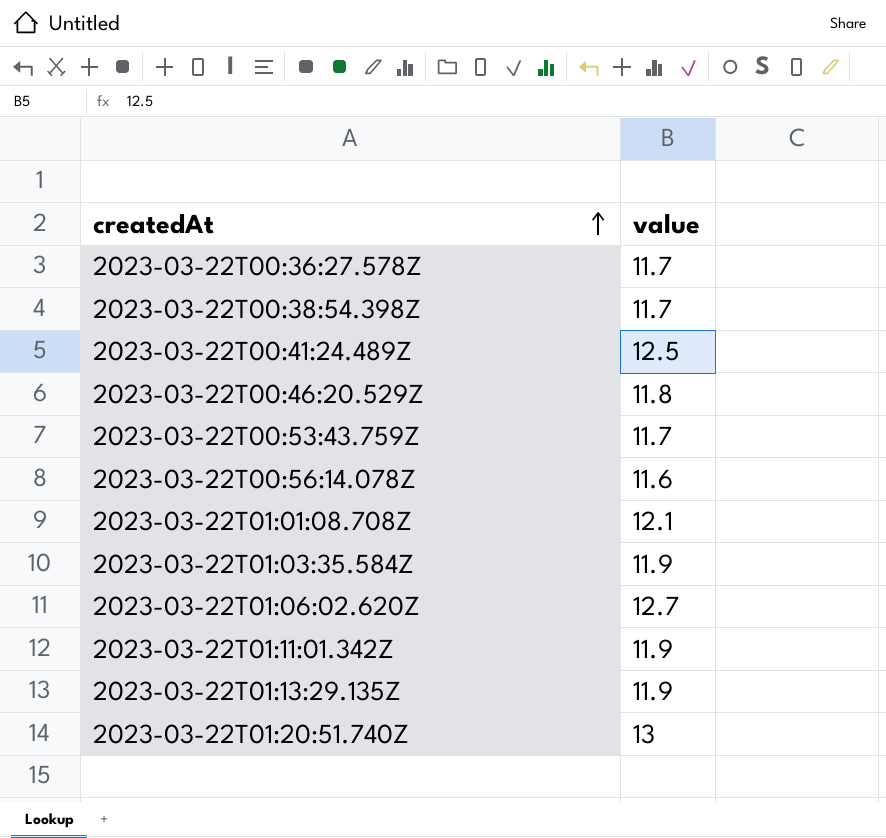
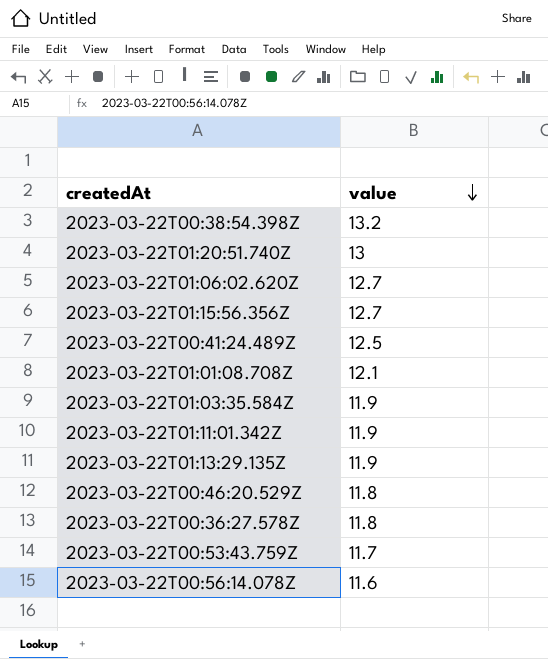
row order: createdAt ascending -> value descending
2023-03-22T00:38:54.398Z | value: 11.7 -> 13.2
row 2023-03-22T01:15:56.356Z: none -> 12.7
2023-03-22T00:36:27.578Z | value: 11.7 -> 11.8

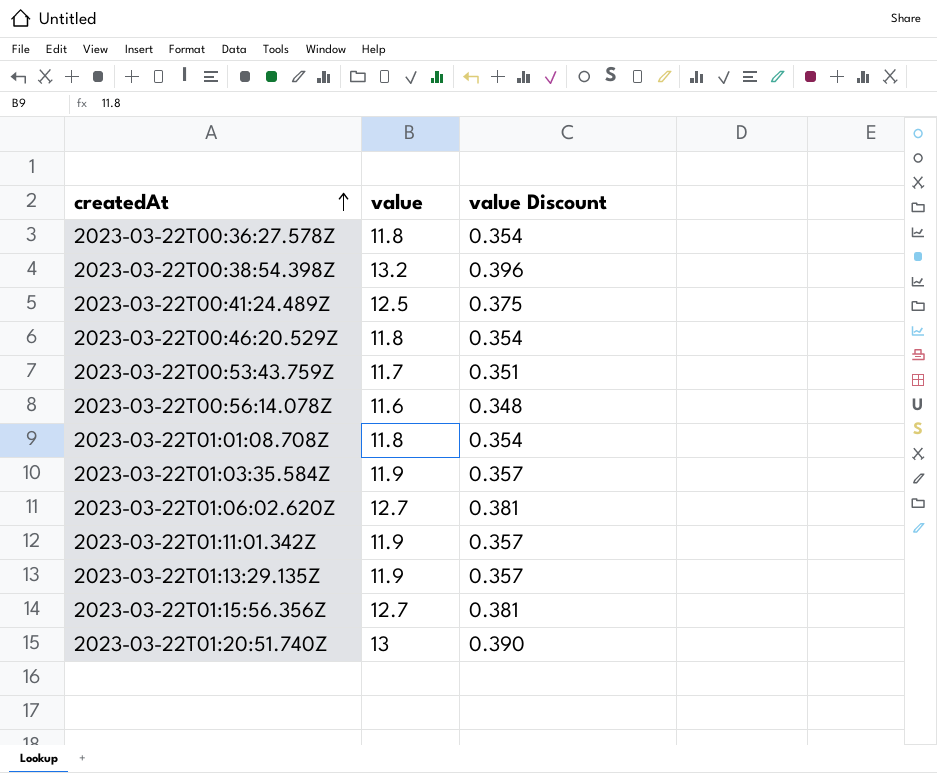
row order: value descending -> createdAt ascending
column value Discount | formula: none -> [value] * 0.03
2023-03-22T01:01:08.708Z | value: 12.1 -> 11.8

